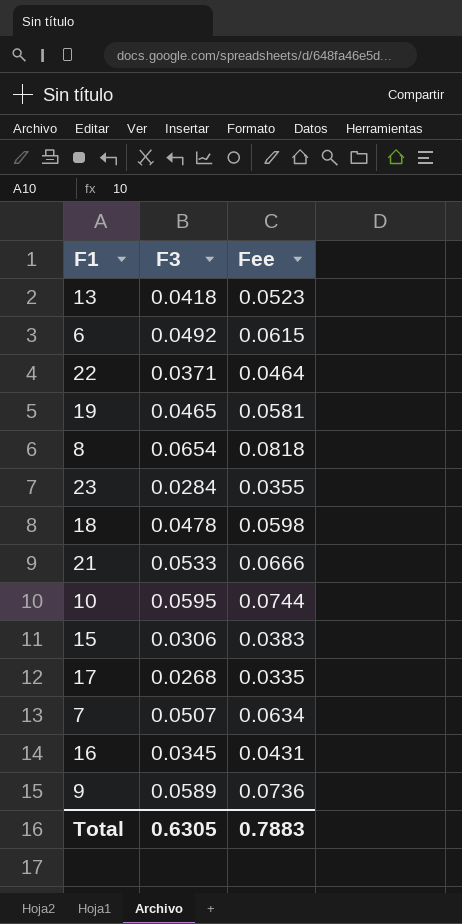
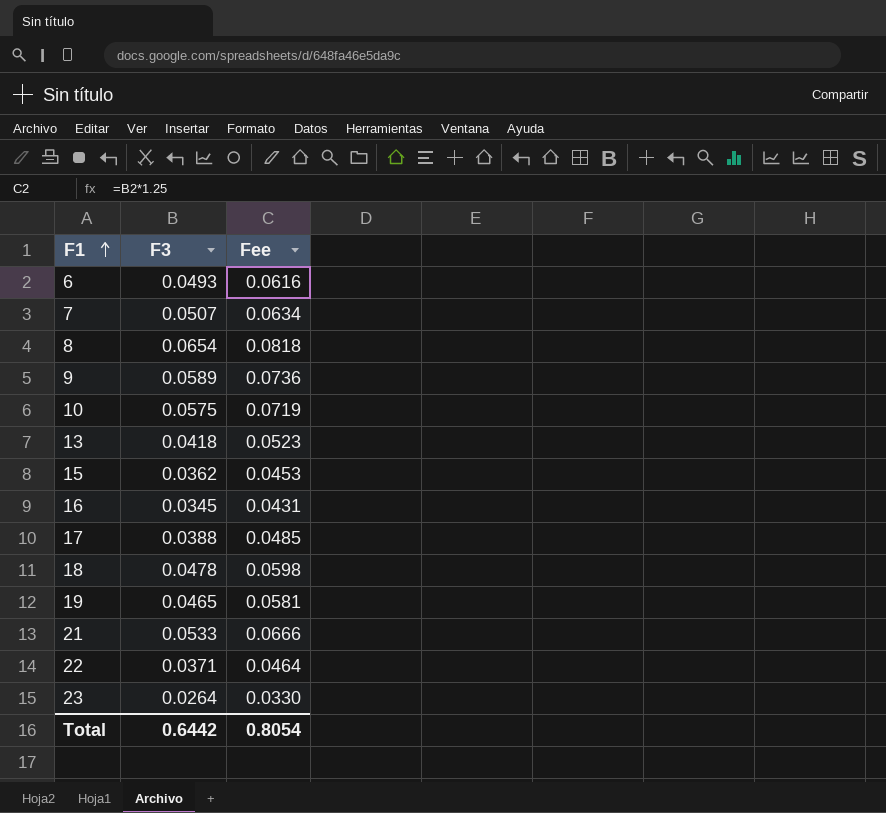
row order: none -> F1 ascending
6 | F3: 0.0492 -> 0.0493
6 | Fee: 0.0615 -> 0.0616
10 | F3: 0.0595 -> 0.0575
10 | Fee: 0.0744 -> 0.0719
15 | F3: 0.0306 -> 0.0362
15 | Fee: 0.0383 -> 0.0453
17 | F3: 0.0268 -> 0.0388
17 | Fee: 0.0335 -> 0.0485
23 | F3: 0.0284 -> 0.0264
23 | Fee: 0.0355 -> 0.0330
Total | F3: 0.6305 -> 0.6442
Total | Fee: 0.7883 -> 0.8054

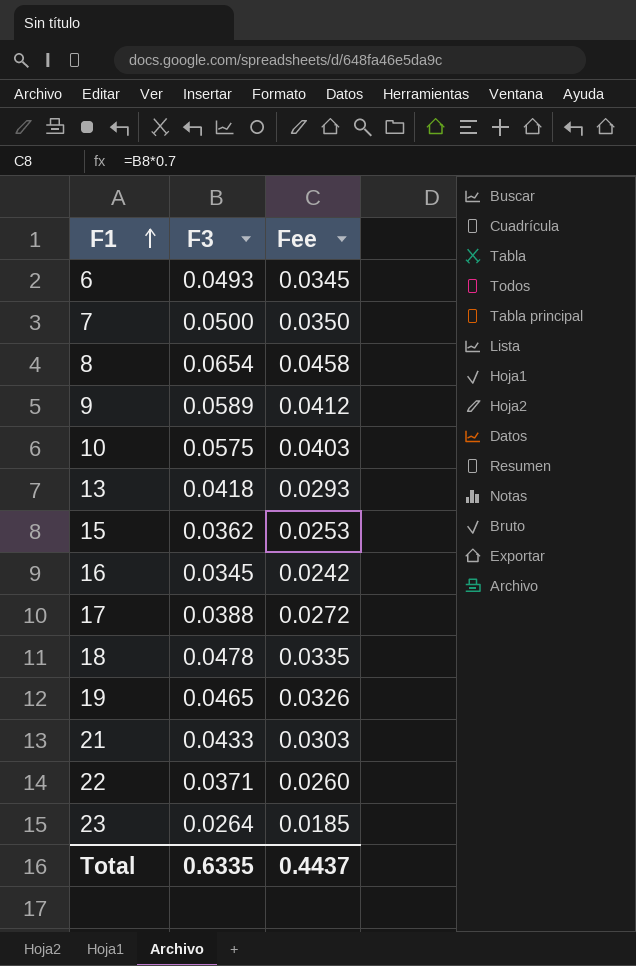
column Fee | formula: [F3] * 1.25 -> [F3] * 0.7
7 | F3: 0.0507 -> 0.0500
21 | F3: 0.0533 -> 0.0433
Total | F3: 0.6442 -> 0.6335
Total | Fee: 0.8054 -> 0.4437

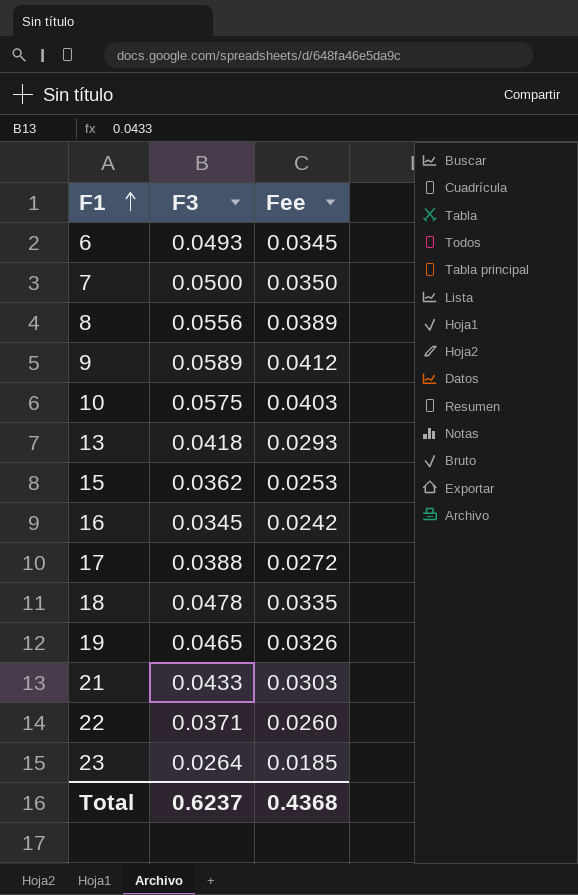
8 | F3: 0.0654 -> 0.0556
8 | Fee: 0.0458 -> 0.0389
Total | F3: 0.6335 -> 0.6237
Total | Fee: 0.4437 -> 0.4368

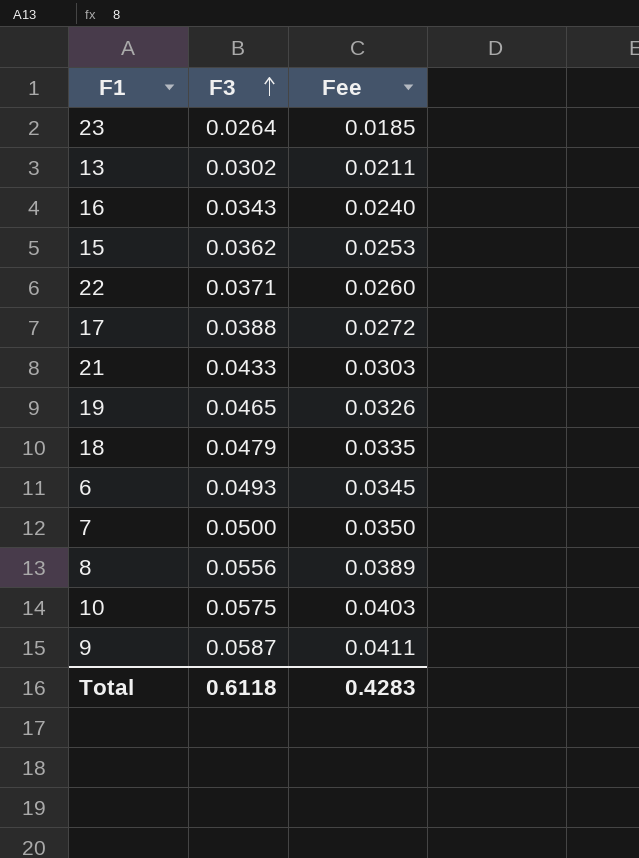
row order: F1 ascending -> F3 ascending
13 | F3: 0.0418 -> 0.0302
13 | Fee: 0.0293 -> 0.0211
16 | F3: 0.0345 -> 0.0343
16 | Fee: 0.0242 -> 0.0240
18 | F3: 0.0478 -> 0.0479
9 | F3: 0.0589 -> 0.0587
9 | Fee: 0.0412 -> 0.0411
Total | F3: 0.6237 -> 0.6118
Total | Fee: 0.4368 -> 0.4283

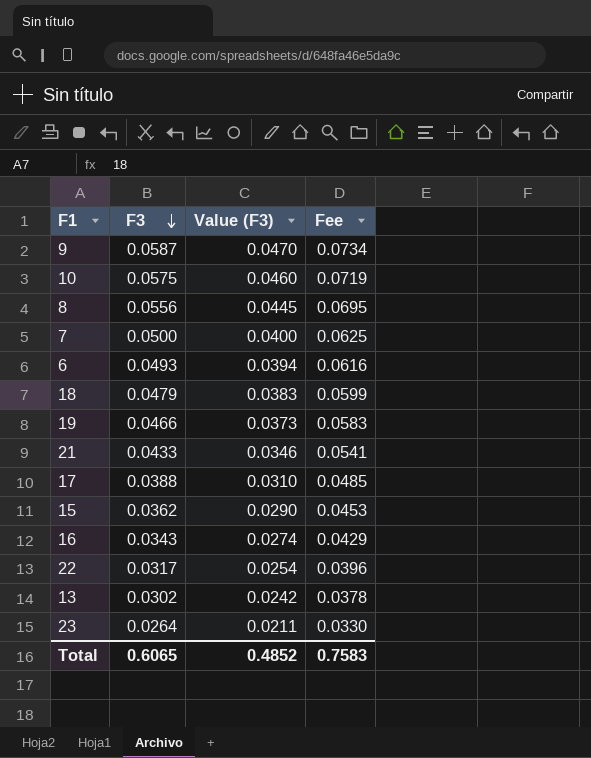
row order: F3 ascending -> F3 descending
column Value (F3) | formula: none -> [F3] * 0.8
column Fee | formula: [F3] * 0.7 -> [F3] * 1.25
19 | F3: 0.0465 -> 0.0466
22 | F3: 0.0371 -> 0.0317
Total | F3: 0.6118 -> 0.6065
Total | Fee: 0.4283 -> 0.7583

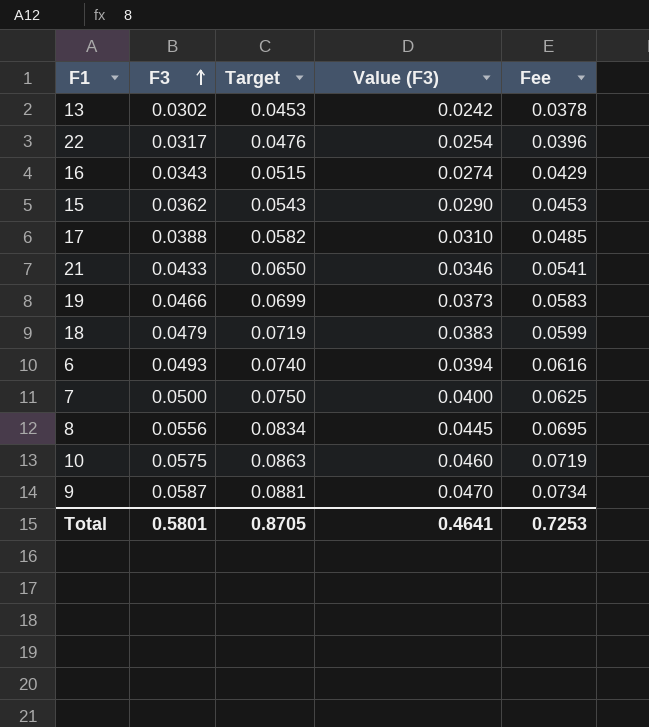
row order: F3 descending -> F3 ascending
column Target | formula: none -> [F3] * 1.5
row 23: 0.0264 | 0.0211 | 0.0330 -> none
Total | F3: 0.6065 -> 0.5801
Total | Value (F3): 0.4852 -> 0.4641
Total | Fee: 0.7583 -> 0.7253

